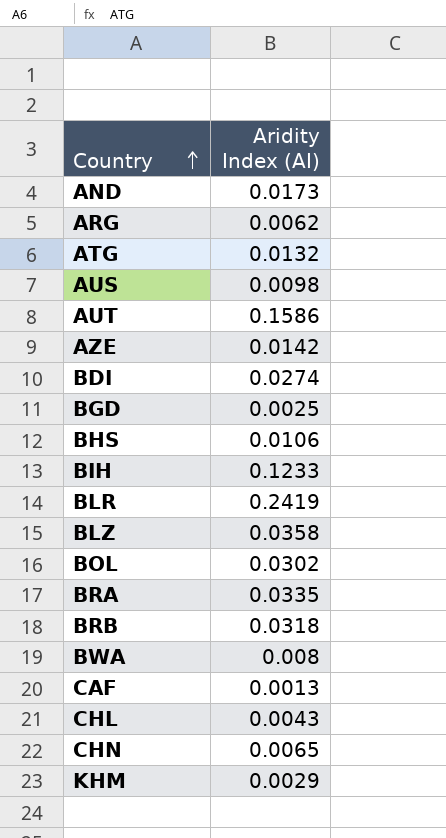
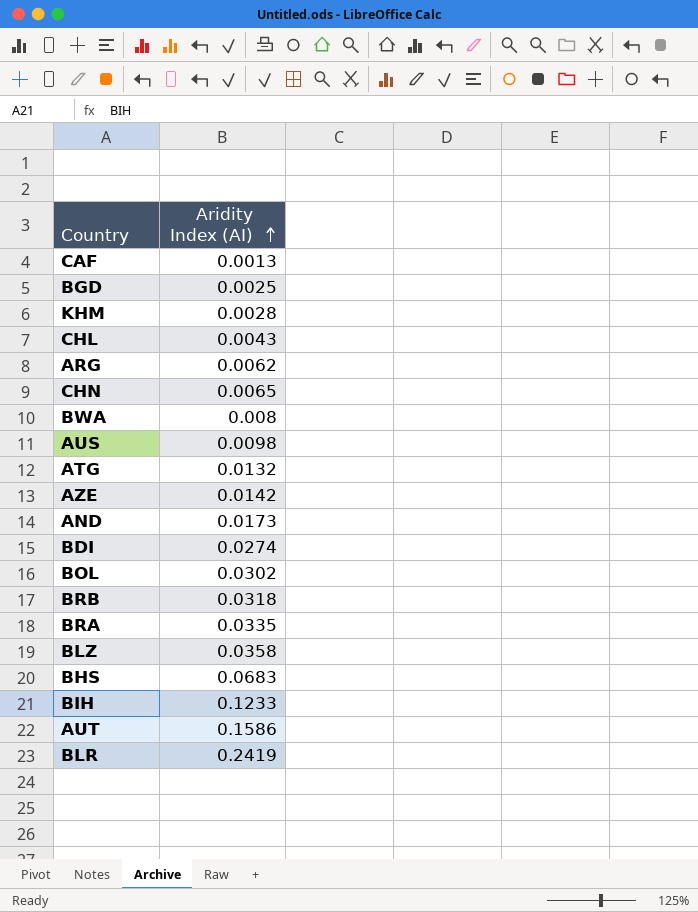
row order: Country ascending -> Aridity Index (AI) ascending
KHM | Aridity Index (AI): 0.0029 -> 0.0028
BHS | Aridity Index (AI): 0.0106 -> 0.0683

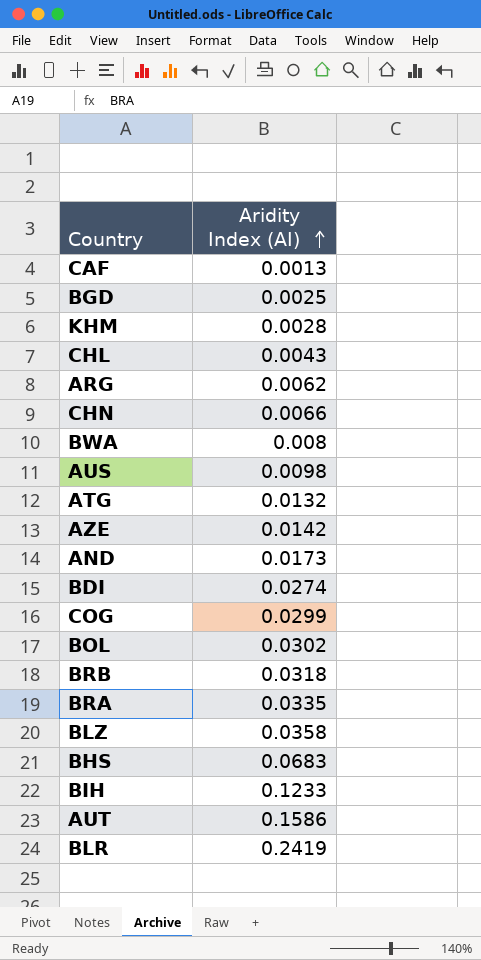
CHN | Aridity Index (AI): 0.0065 -> 0.0066
row COG: none -> 0.0299

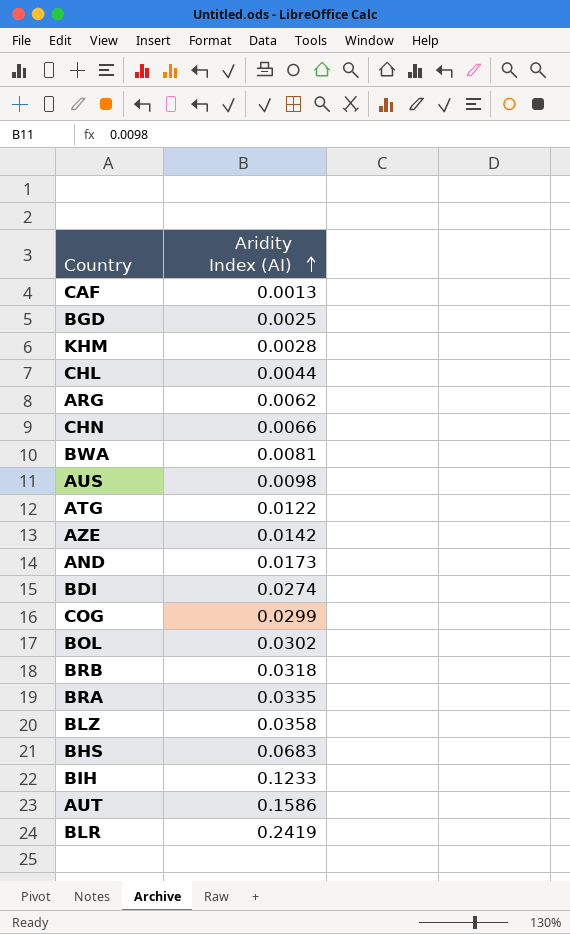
CHL | Aridity Index (AI): 0.0043 -> 0.0044
BWA | Aridity Index (AI): 0.008 -> 0.0081
ATG | Aridity Index (AI): 0.0132 -> 0.0122

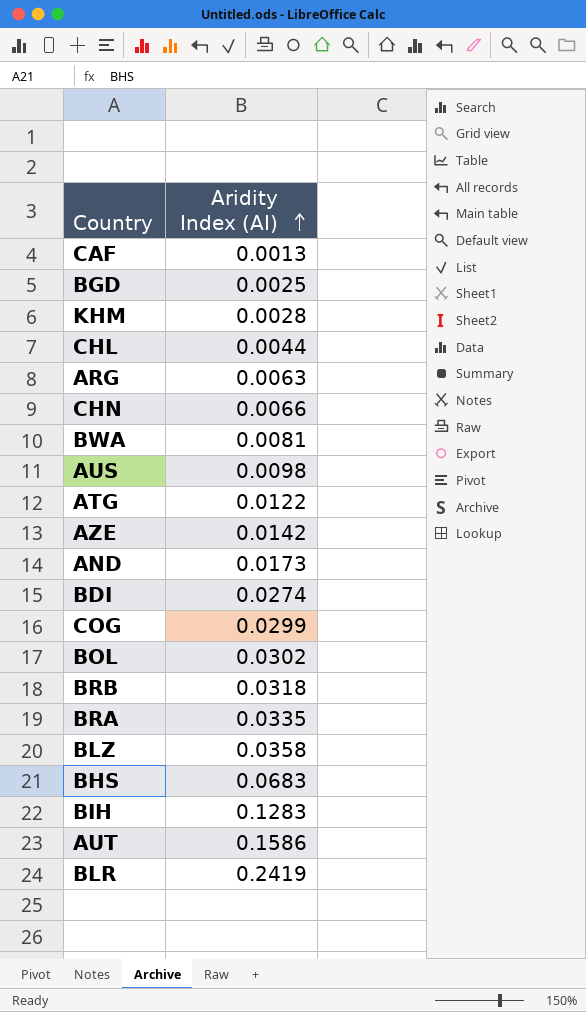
ARG | Aridity Index (AI): 0.0062 -> 0.0063
BIH | Aridity Index (AI): 0.1233 -> 0.1283

